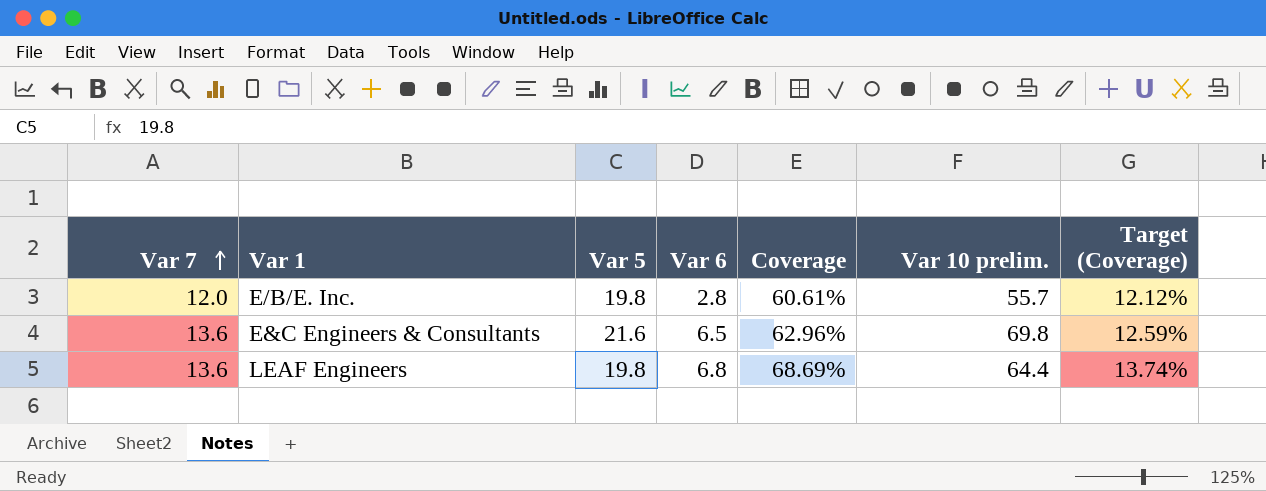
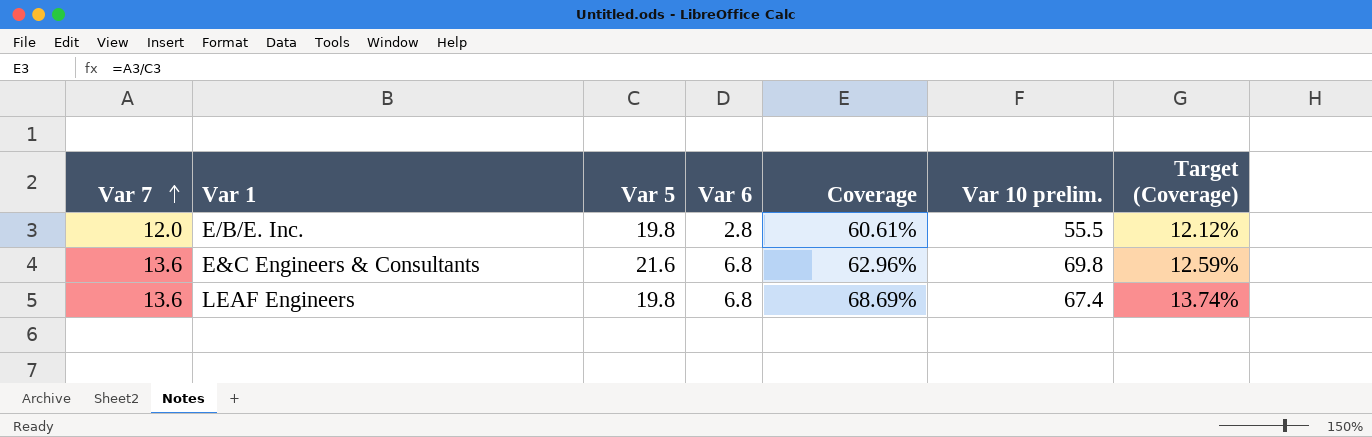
E/B/E. Inc. | Var 10 prelim.: 55.7 -> 55.5
E&C Engineers & Consultants | Var 6: 6.5 -> 6.8
LEAF Engineers | Var 10 prelim.: 64.4 -> 67.4

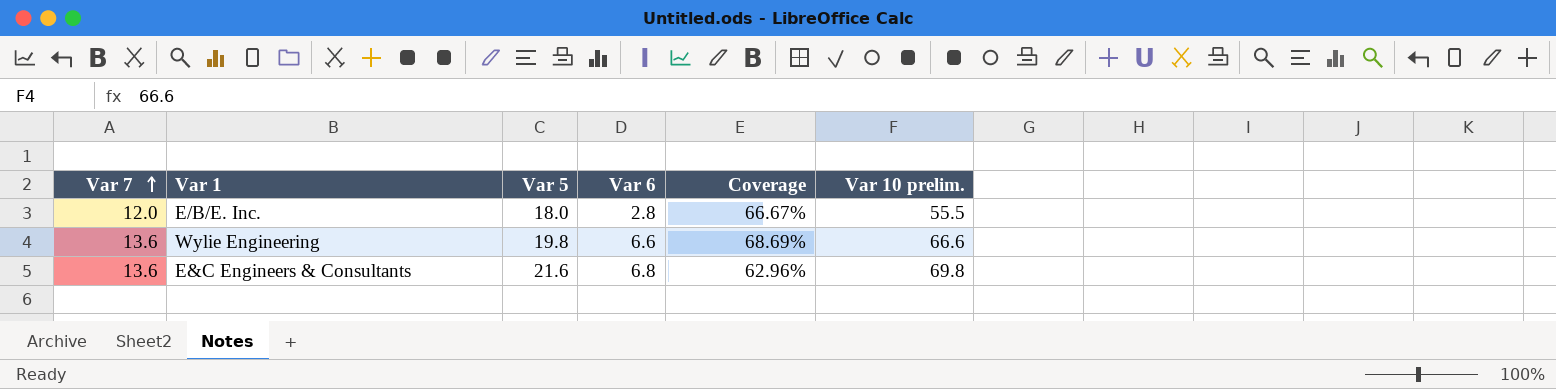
column Target (Coverage) | formula: [Coverage] * 0.2 -> none
row LEAF Engineers: 13.6 | 19.8 | 6.8 | 68.69% | 67.4 | 13.74% -> none
E/B/E. Inc. | Var 5: 19.8 -> 18.0
E/B/E. Inc. | Coverage: 60.61% -> 66.67%
row Wylie Engineering: none -> 13.6 | 19.8 | 6.6 | 68.69% | 66.6

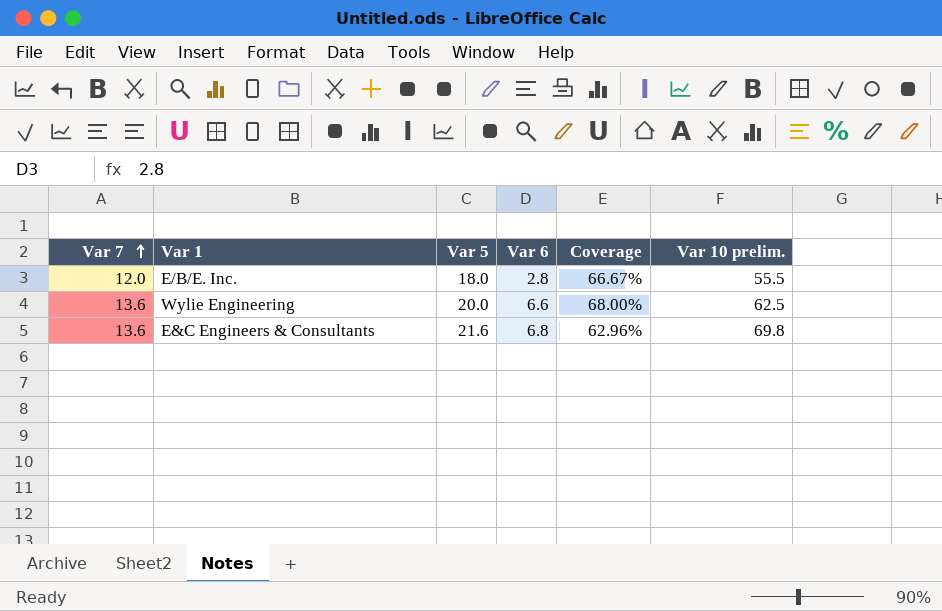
Wylie Engineering | Var 5: 19.8 -> 20.0
Wylie Engineering | Coverage: 68.69% -> 68.00%
Wylie Engineering | Var 10 prelim.: 66.6 -> 62.5

